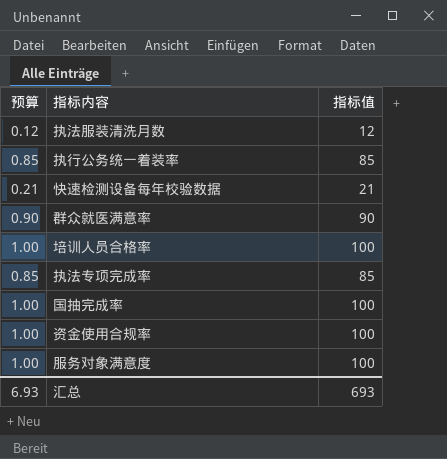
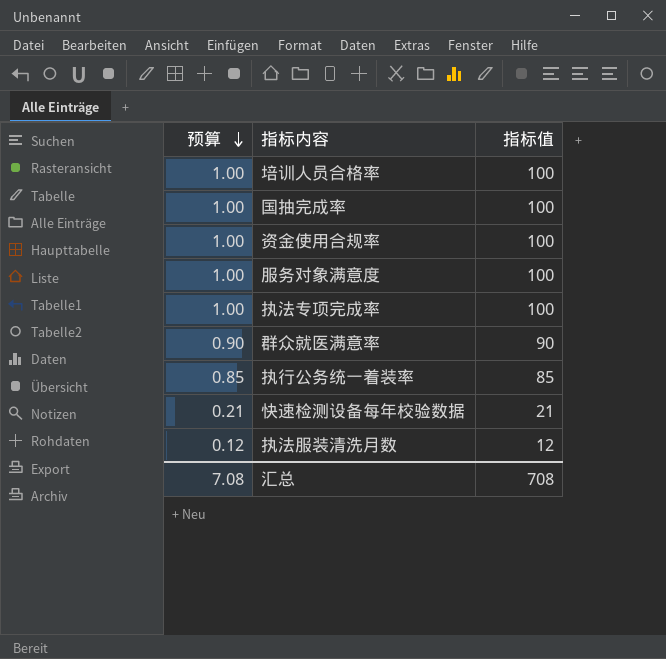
row order: none -> 预算 descending
执法专项完成率 | 预算: 0.85 -> 1.00
执法专项完成率 | 指标值: 85 -> 100
汇总 | 预算: 6.93 -> 7.08
汇总 | 指标值: 693 -> 708

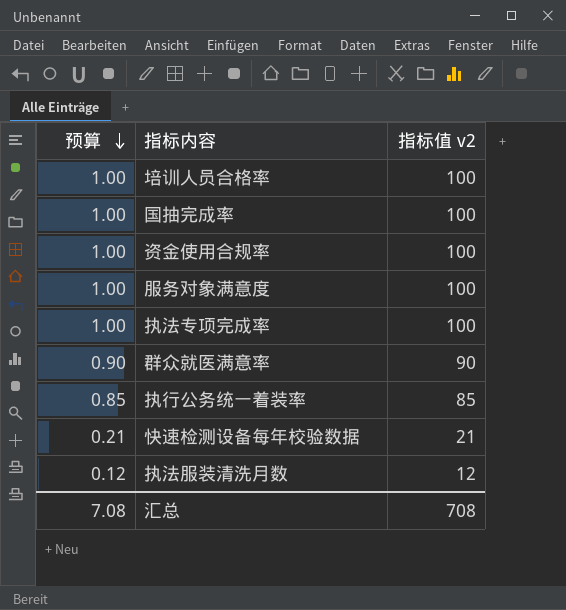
column name: 指标值 -> 指标值 v2

